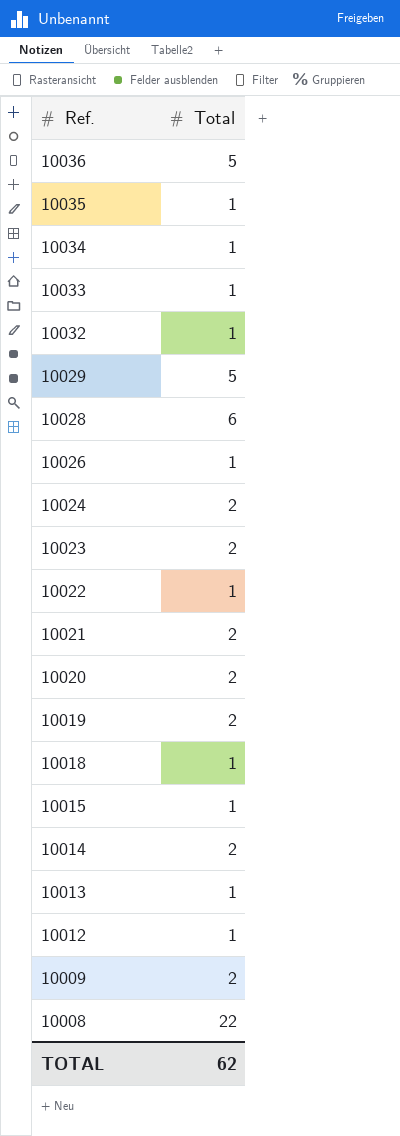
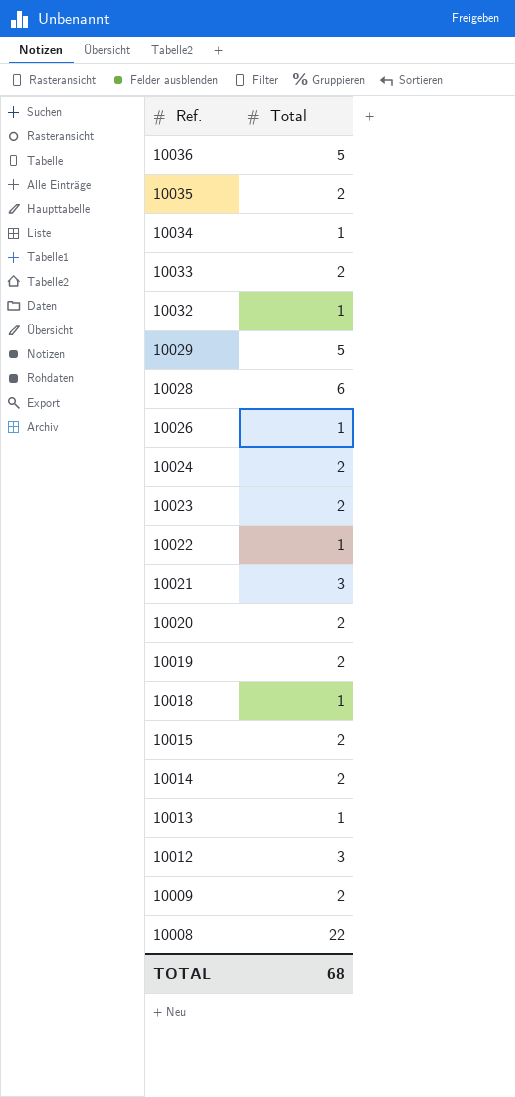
10035 | Total: 1 -> 2
10033 | Total: 1 -> 2
10021 | Total: 2 -> 3
10015 | Total: 1 -> 2
10012 | Total: 1 -> 3
TOTAL | Total: 62 -> 68

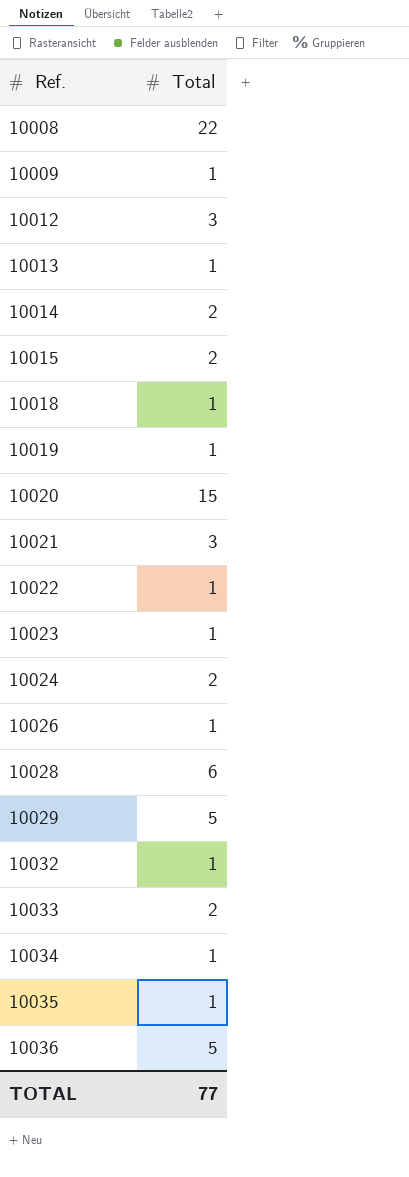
row order: Ref. descending -> Ref. ascending
10009 | Total: 2 -> 1
10019 | Total: 2 -> 1
10020 | Total: 2 -> 15
10023 | Total: 2 -> 1
10035 | Total: 2 -> 1
TOTAL | Total: 68 -> 77

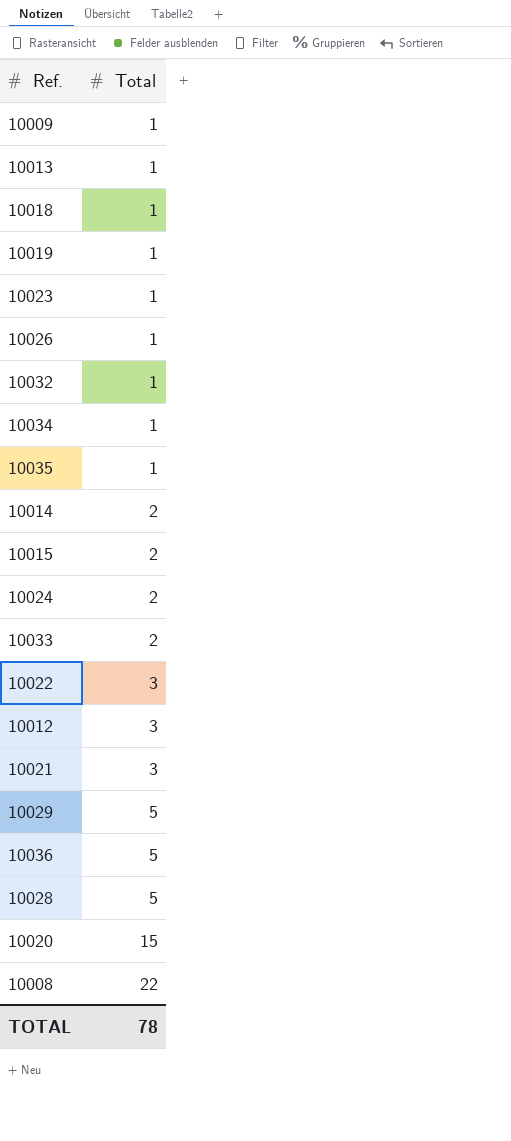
row order: Ref. ascending -> Total ascending
10022 | Total: 1 -> 3
10028 | Total: 6 -> 5
TOTAL | Total: 77 -> 78

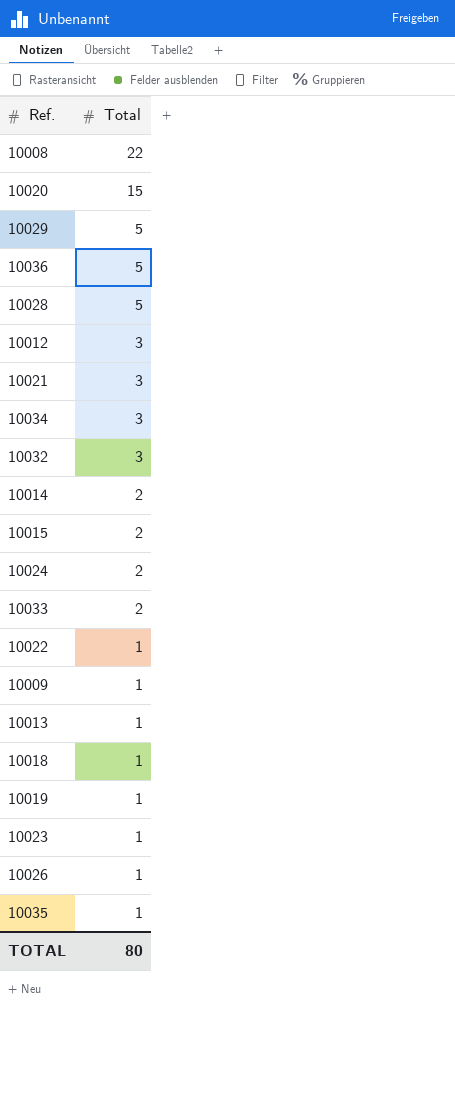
row order: Total ascending -> Total descending
10034 | Total: 1 -> 3
10032 | Total: 1 -> 3
10022 | Total: 3 -> 1
TOTAL | Total: 78 -> 80

